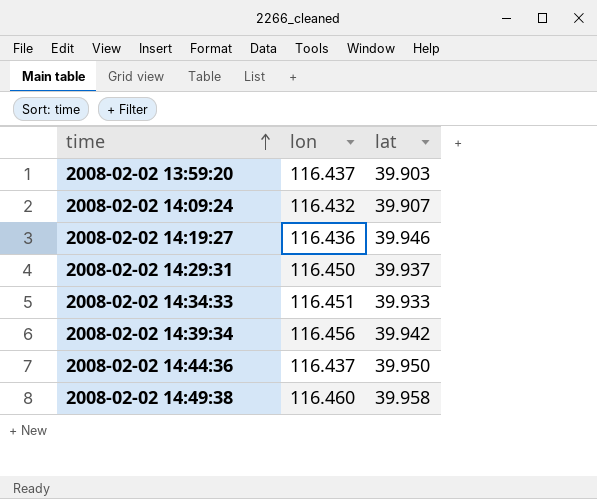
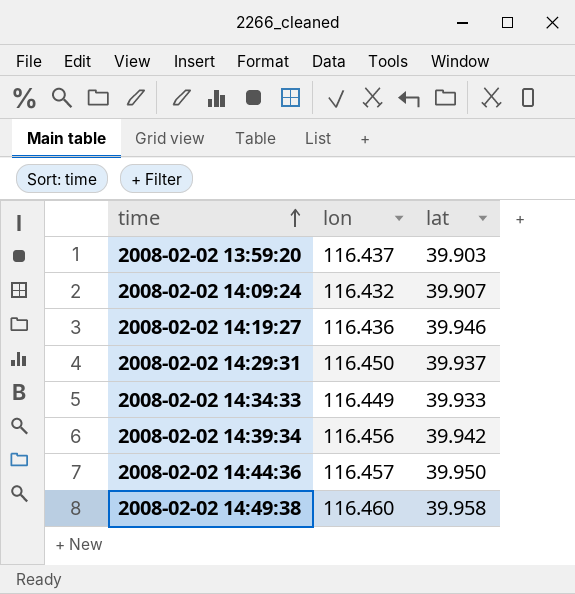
2008-02-02 14:34:33 | lon: 116.451 -> 116.449
2008-02-02 14:44:36 | lon: 116.437 -> 116.457

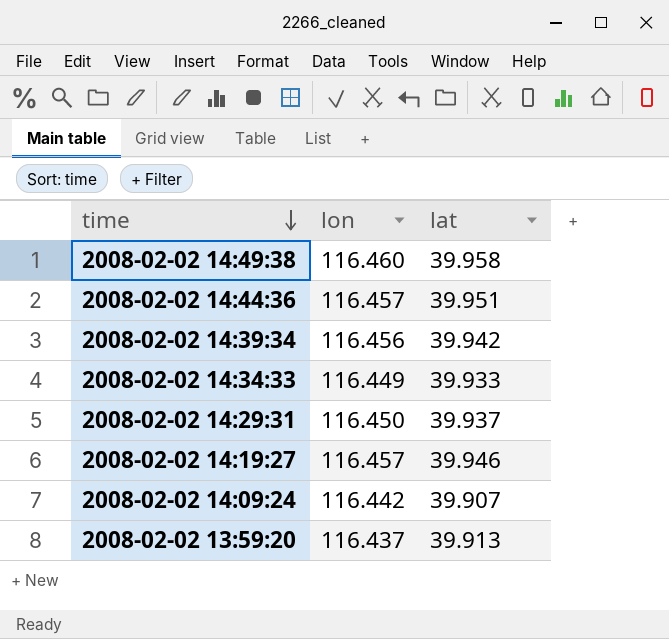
row order: time ascending -> time descending
2008-02-02 14:44:36 | lat: 39.950 -> 39.951
2008-02-02 14:19:27 | lon: 116.436 -> 116.457
2008-02-02 14:09:24 | lon: 116.432 -> 116.442
2008-02-02 13:59:20 | lat: 39.903 -> 39.913

